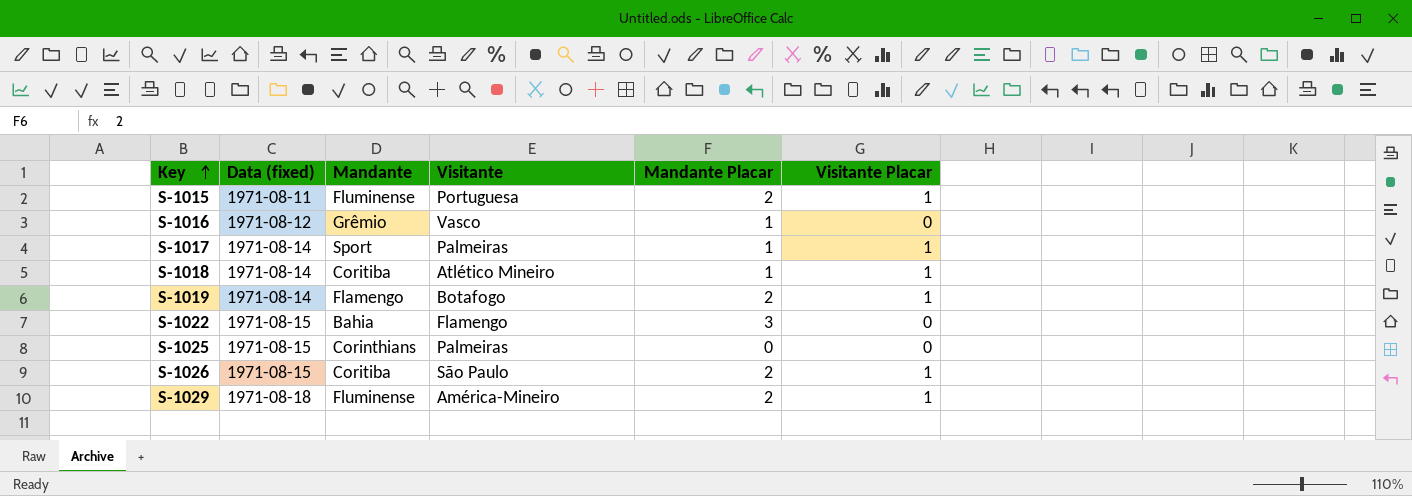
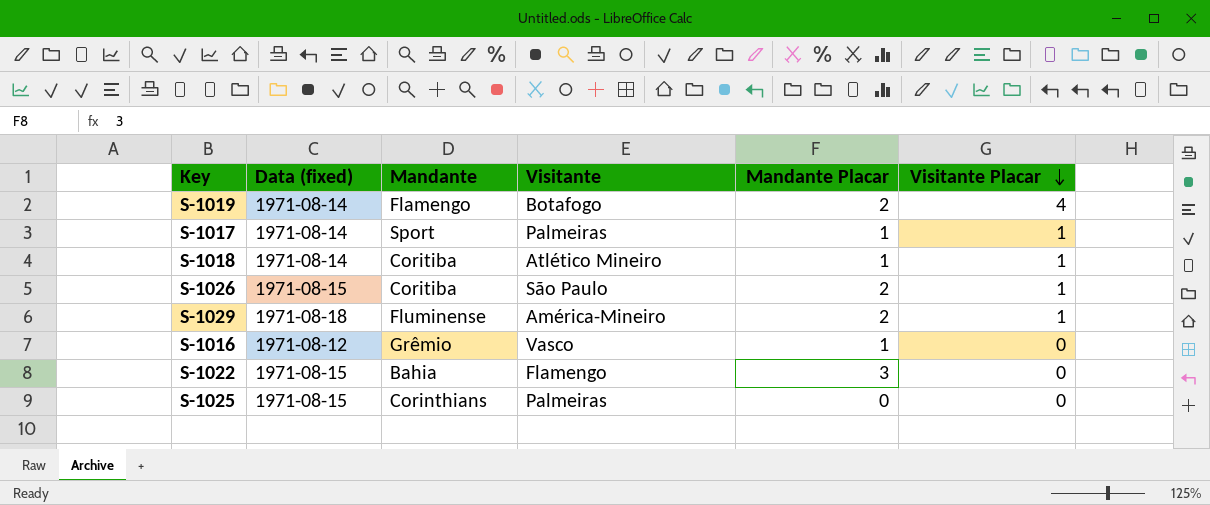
row order: Key ascending -> Visitante Placar descending
row S-1015: 1971-08-11 | Fluminense | Portuguesa | 2 | 1 -> none
S-1019 | Visitante Placar: 1 -> 4

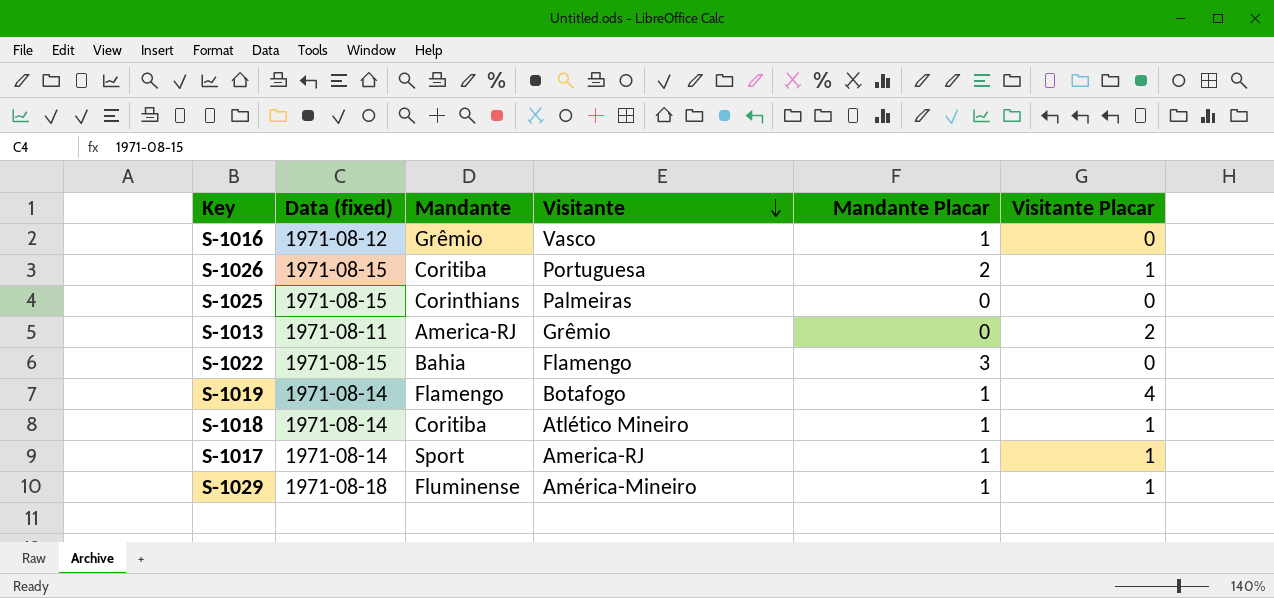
row order: Visitante Placar descending -> Visitante descending
S-1026 | Visitante: São Paulo -> Portuguesa
row S-1013: none -> 1971-08-11 | America-RJ | Grêmio | 0 | 2
S-1019 | Mandante Placar: 2 -> 1
S-1017 | Visitante: Palmeiras -> America-RJ
S-1029 | Mandante Placar: 2 -> 1

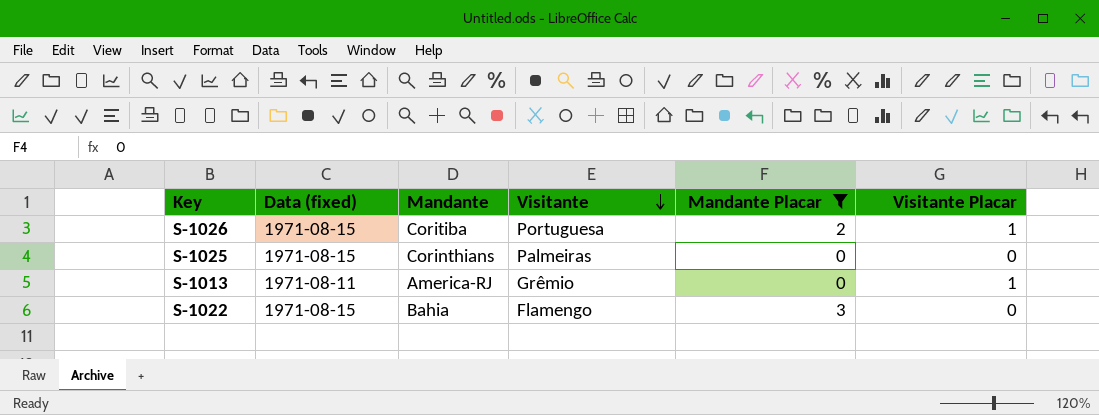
filter: none -> Mandante Placar != 1
S-1013 | Visitante Placar: 2 -> 1

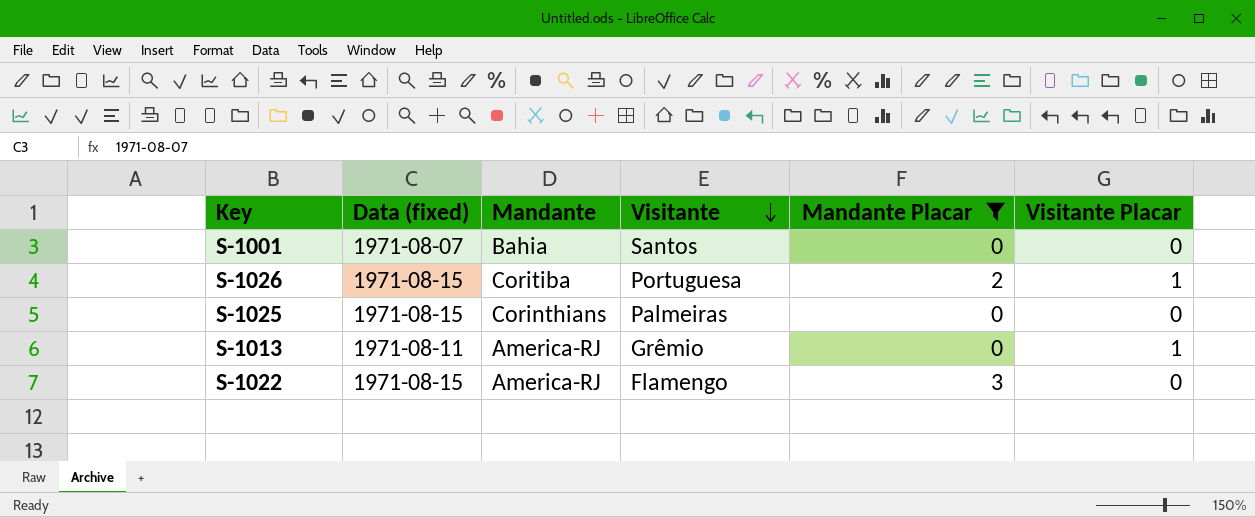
row S-1001: none -> 1971-08-07 | Bahia | Santos | 0 | 0
S-1022 | Mandante: Bahia -> America-RJ

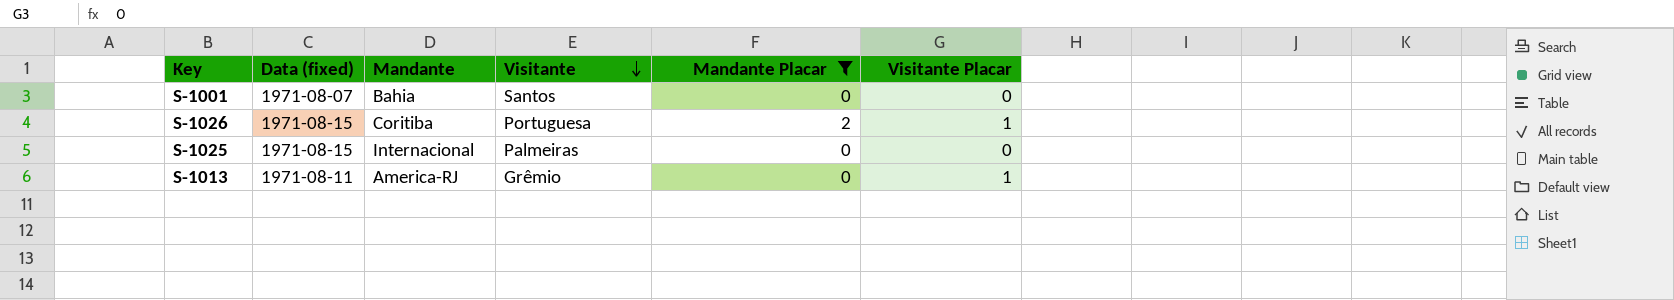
row S-1022: 1971-08-15 | America-RJ | Flamengo | 3 | 0 -> none
S-1025 | Mandante: Corinthians -> Internacional

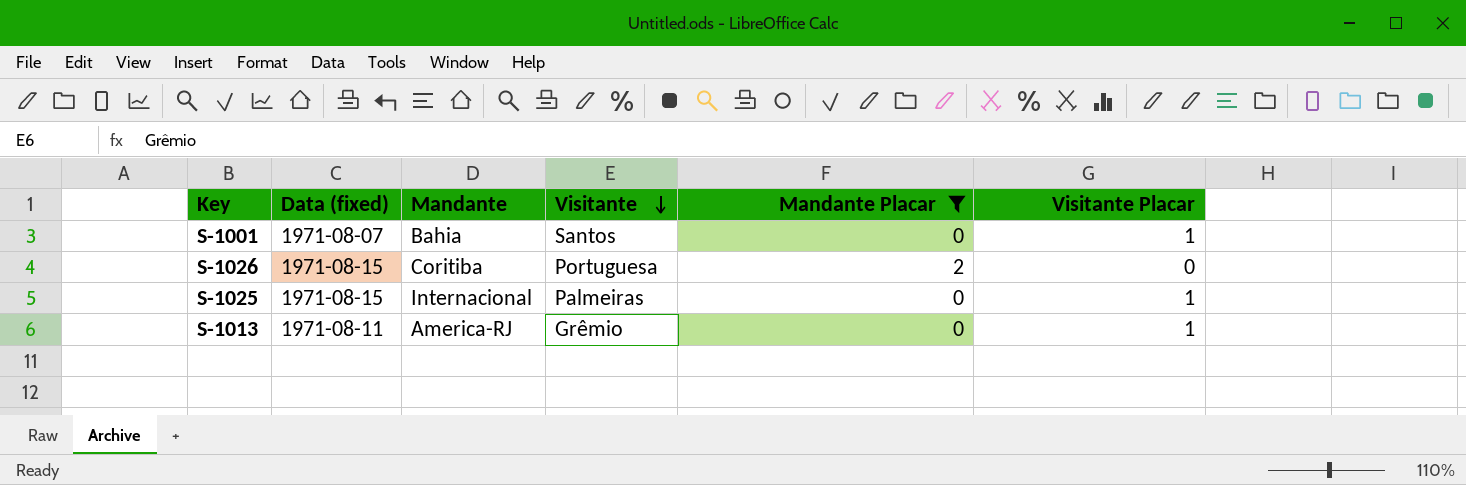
S-1001 | Visitante Placar: 0 -> 1
S-1026 | Visitante Placar: 1 -> 0
S-1025 | Visitante Placar: 0 -> 1

